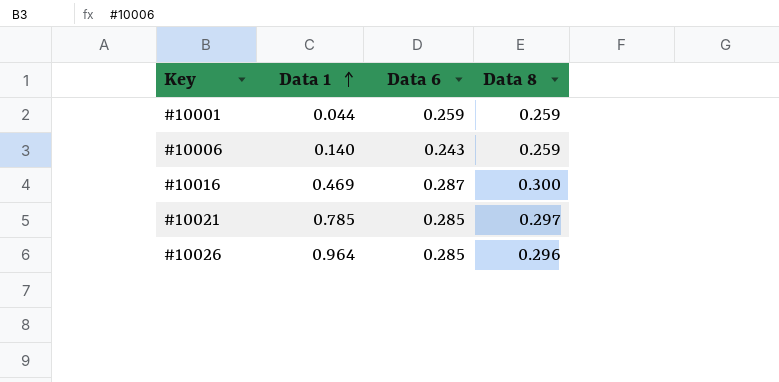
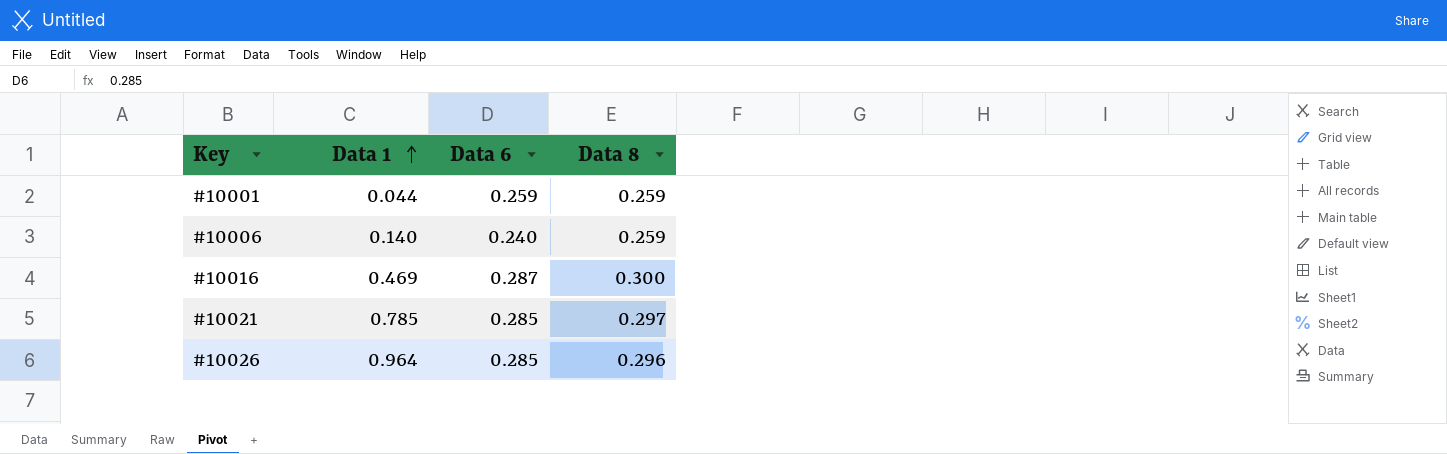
#10006 | Data 6: 0.243 -> 0.240

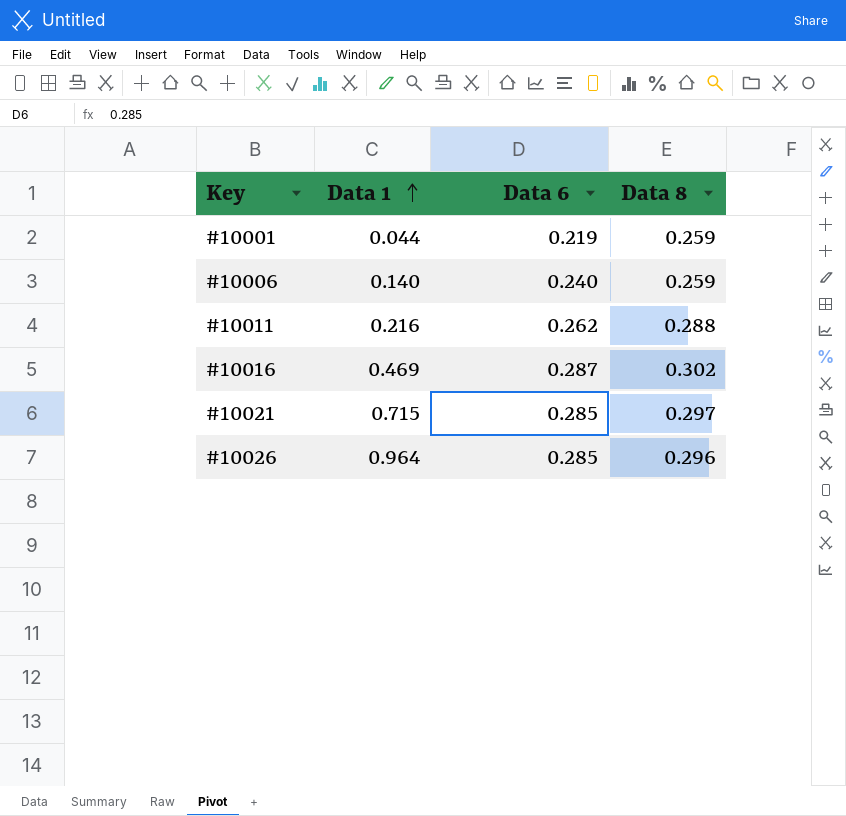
#10001 | Data 6: 0.259 -> 0.219
row #10011: none -> 0.216 | 0.262 | 0.288
#10016 | Data 8: 0.300 -> 0.302
#10021 | Data 1: 0.785 -> 0.715

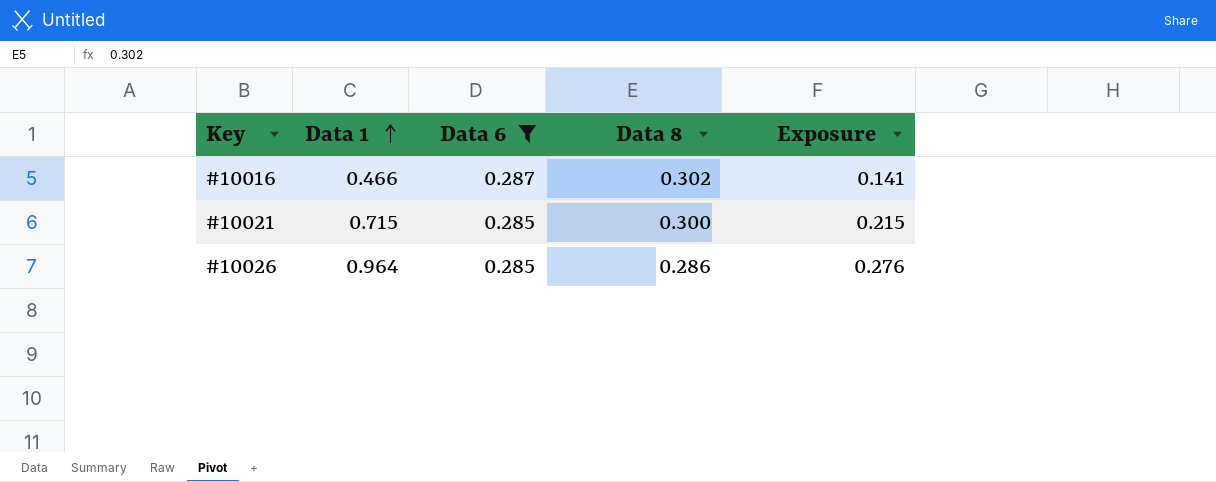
filter: none -> Data 6 >= 0.285
column Exposure | formula: none -> [Data 1] * [Data 8]
#10016 | Data 1: 0.469 -> 0.466
#10021 | Data 8: 0.297 -> 0.300
#10026 | Data 8: 0.296 -> 0.286

